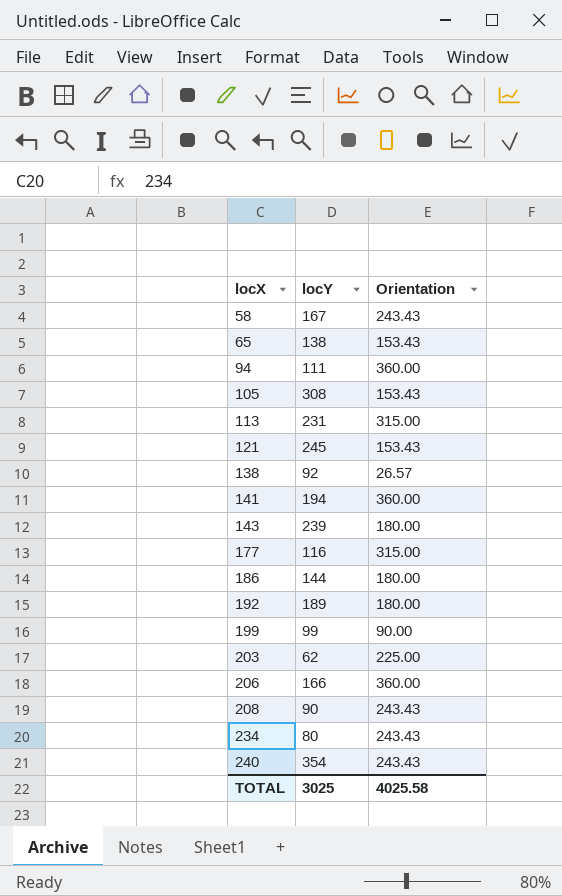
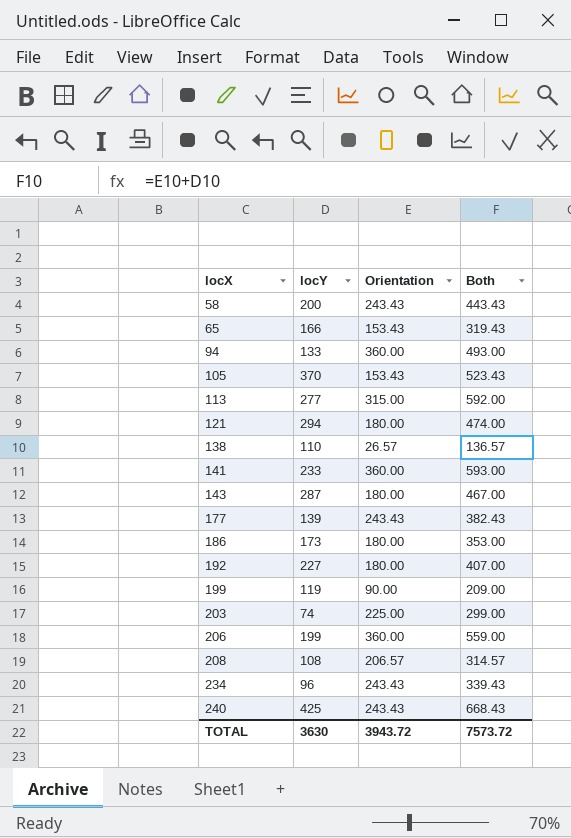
column Both | formula: none -> [locY] + [Orientation]
58 | locY: 167 -> 200
65 | locY: 138 -> 166
94 | locY: 111 -> 133
105 | locY: 308 -> 370
113 | locY: 231 -> 277
121 | locY: 245 -> 294
121 | Orientation: 153.43 -> 180.00
138 | locY: 92 -> 110
141 | locY: 194 -> 233
143 | locY: 239 -> 287
177 | locY: 116 -> 139
177 | Orientation: 315.00 -> 243.43
186 | locY: 144 -> 173
192 | locY: 189 -> 227
199 | locY: 99 -> 119
203 | locY: 62 -> 74
206 | locY: 166 -> 199
208 | locY: 90 -> 108
208 | Orientation: 243.43 -> 206.57
234 | locY: 80 -> 96
240 | locY: 354 -> 425
TOTAL | locY: 3025 -> 3630
TOTAL | Orientation: 4025.58 -> 3943.72

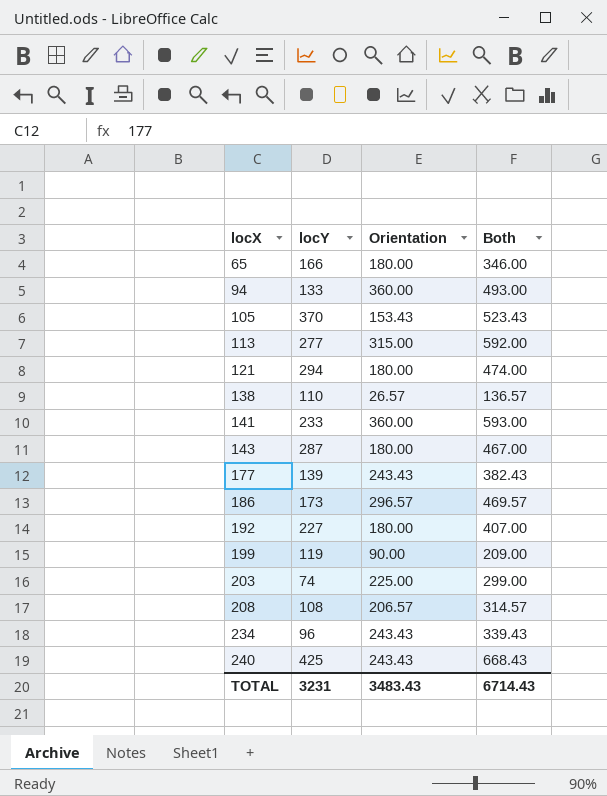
row 58: 200 | 243.43 | 443.43 -> none
row 206: 199 | 360.00 | 559.00 -> none
65 | Orientation: 153.43 -> 180.00
65 | Both: 319.43 -> 346.00
186 | Orientation: 180.00 -> 296.57
186 | Both: 353.00 -> 469.57
TOTAL | locY: 3630 -> 3231
TOTAL | Orientation: 3943.72 -> 3483.43
TOTAL | Both: 7573.72 -> 6714.43

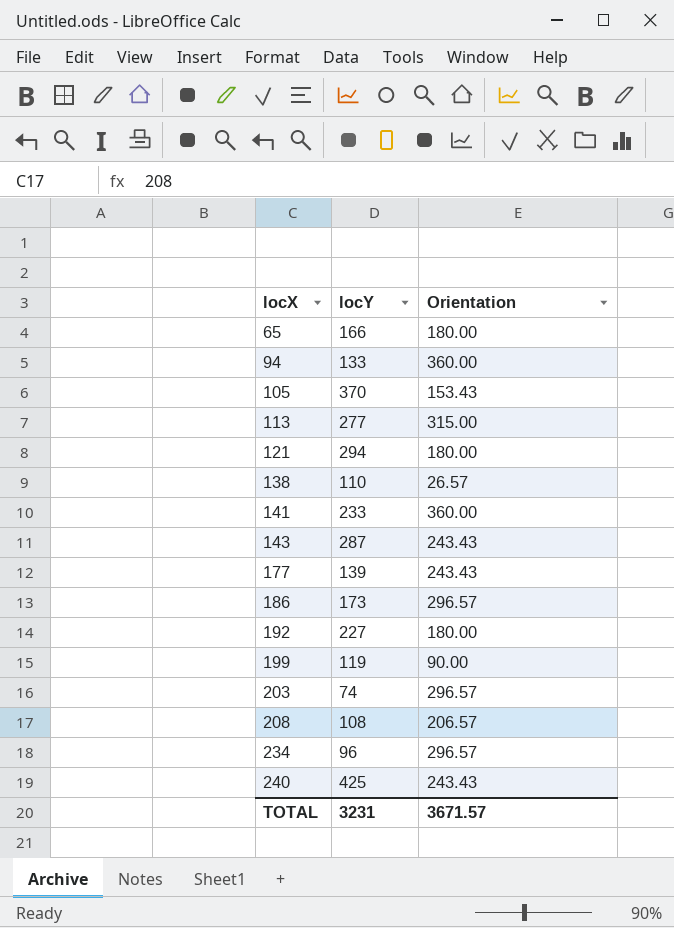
column Both | formula: [locY] + [Orientation] -> none
143 | Orientation: 180.00 -> 243.43
203 | Orientation: 225.00 -> 296.57
234 | Orientation: 243.43 -> 296.57
TOTAL | Orientation: 3483.43 -> 3671.57

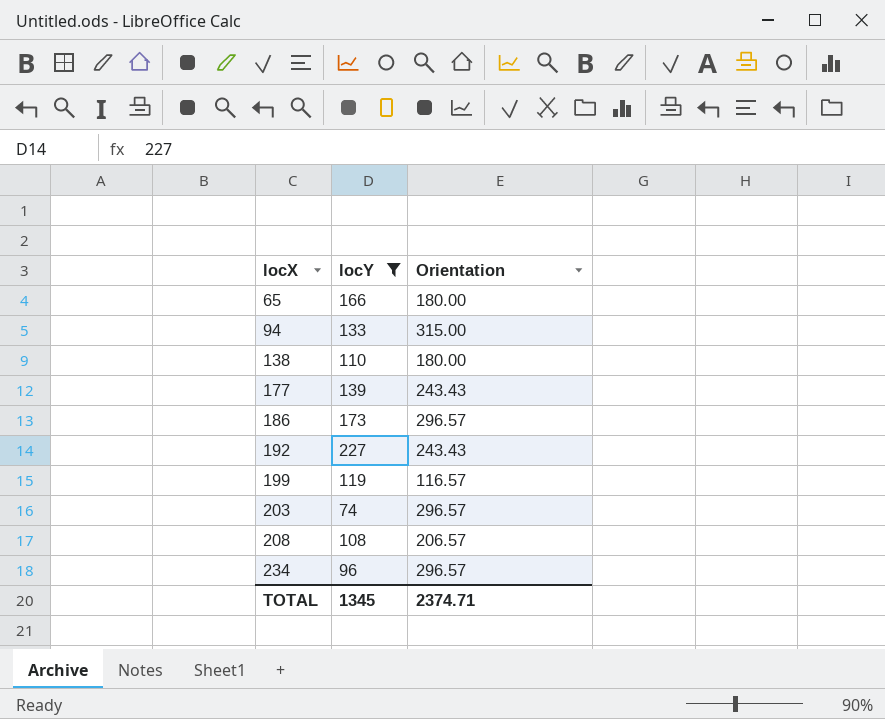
filter: none -> locY <= 227
94 | Orientation: 360.00 -> 315.00
138 | Orientation: 26.57 -> 180.00
192 | Orientation: 180.00 -> 243.43
199 | Orientation: 90.00 -> 116.57
TOTAL | locY: 3231 -> 1345
TOTAL | Orientation: 3671.57 -> 2374.71

